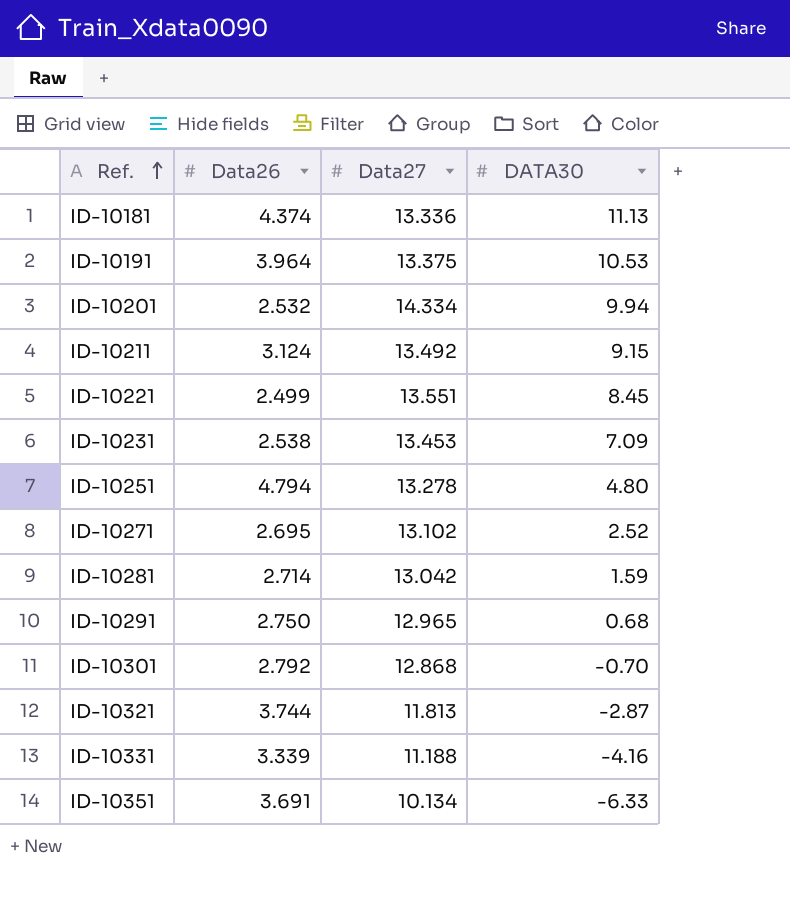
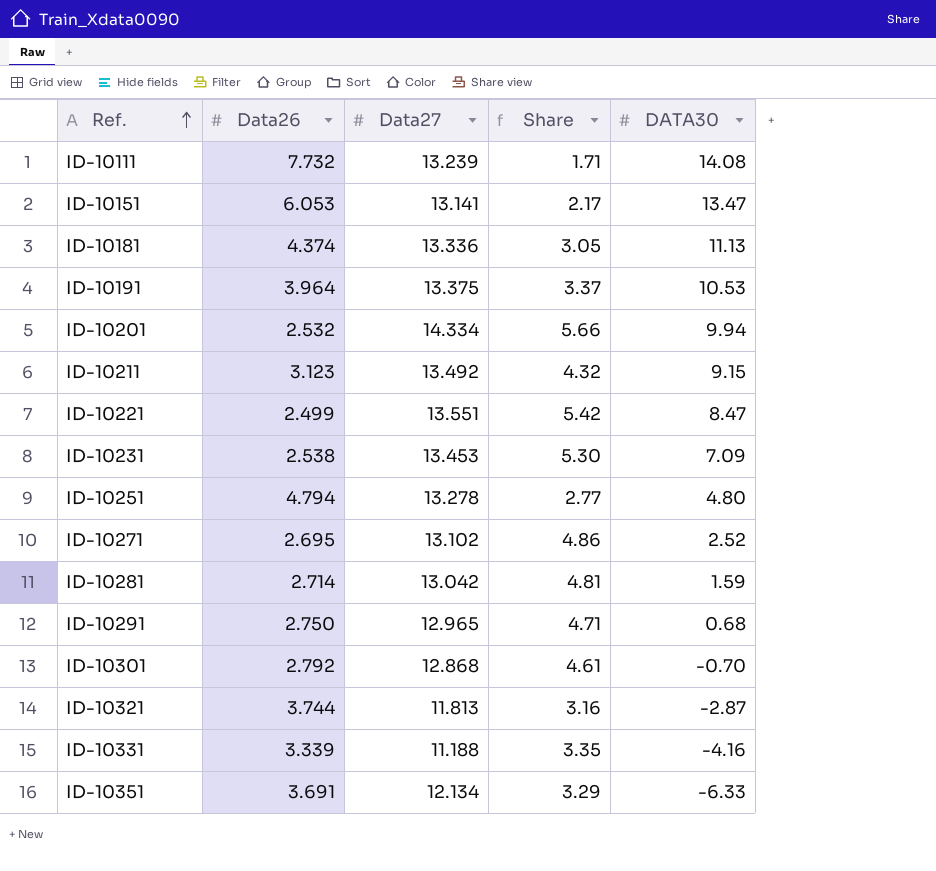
column Share | formula: none -> [Data27] / [Data26]
row ID-10111: none -> 7.732 | 13.239 | 1.71 | 14.08
row ID-10151: none -> 6.053 | 13.141 | 2.17 | 13.47
ID-10211 | Data26: 3.124 -> 3.123
ID-10221 | DATA30: 8.45 -> 8.47
ID-10351 | Data27: 10.134 -> 12.134

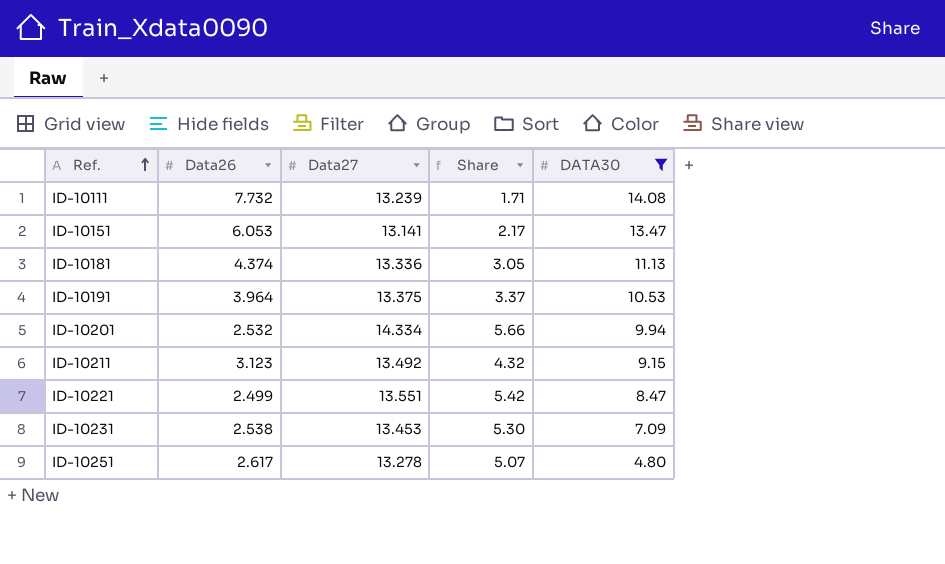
filter: none -> DATA30 >= 4.80
ID-10251 | Data26: 4.794 -> 2.617
ID-10251 | Share: 2.77 -> 5.07

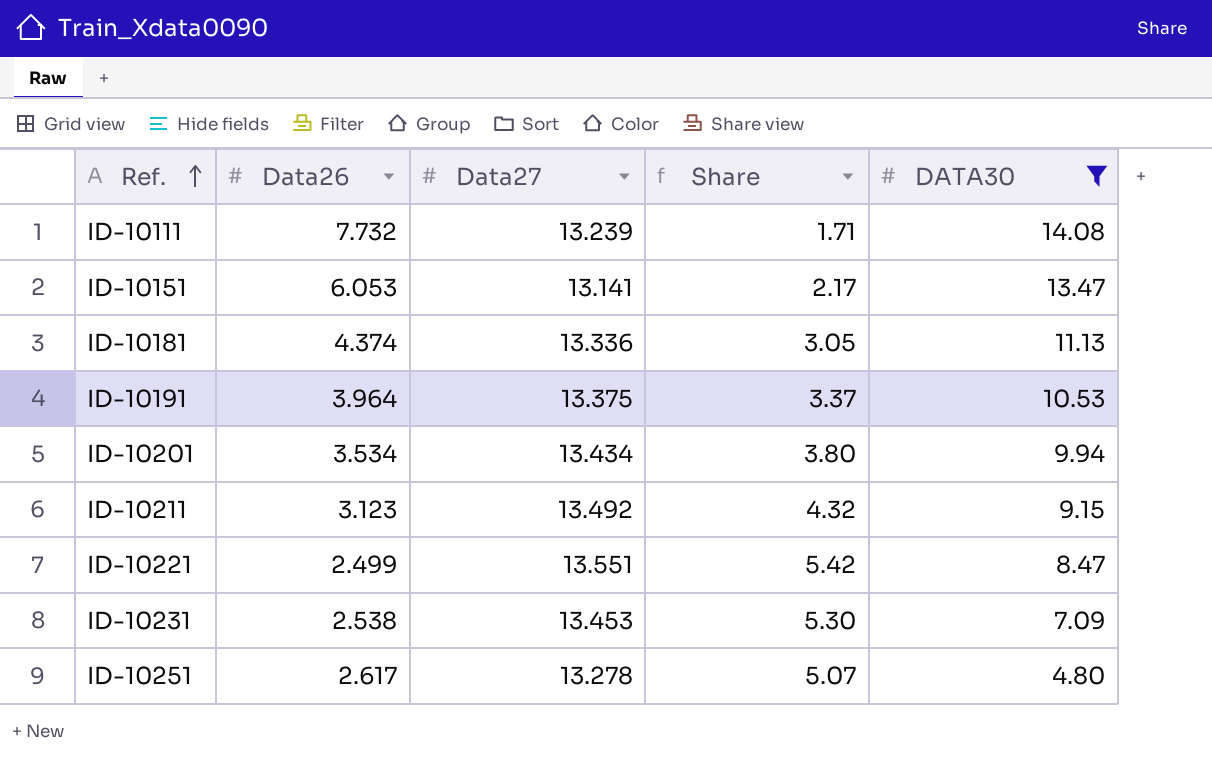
ID-10201 | Data26: 2.532 -> 3.534
ID-10201 | Data27: 14.334 -> 13.434
ID-10201 | Share: 5.66 -> 3.80

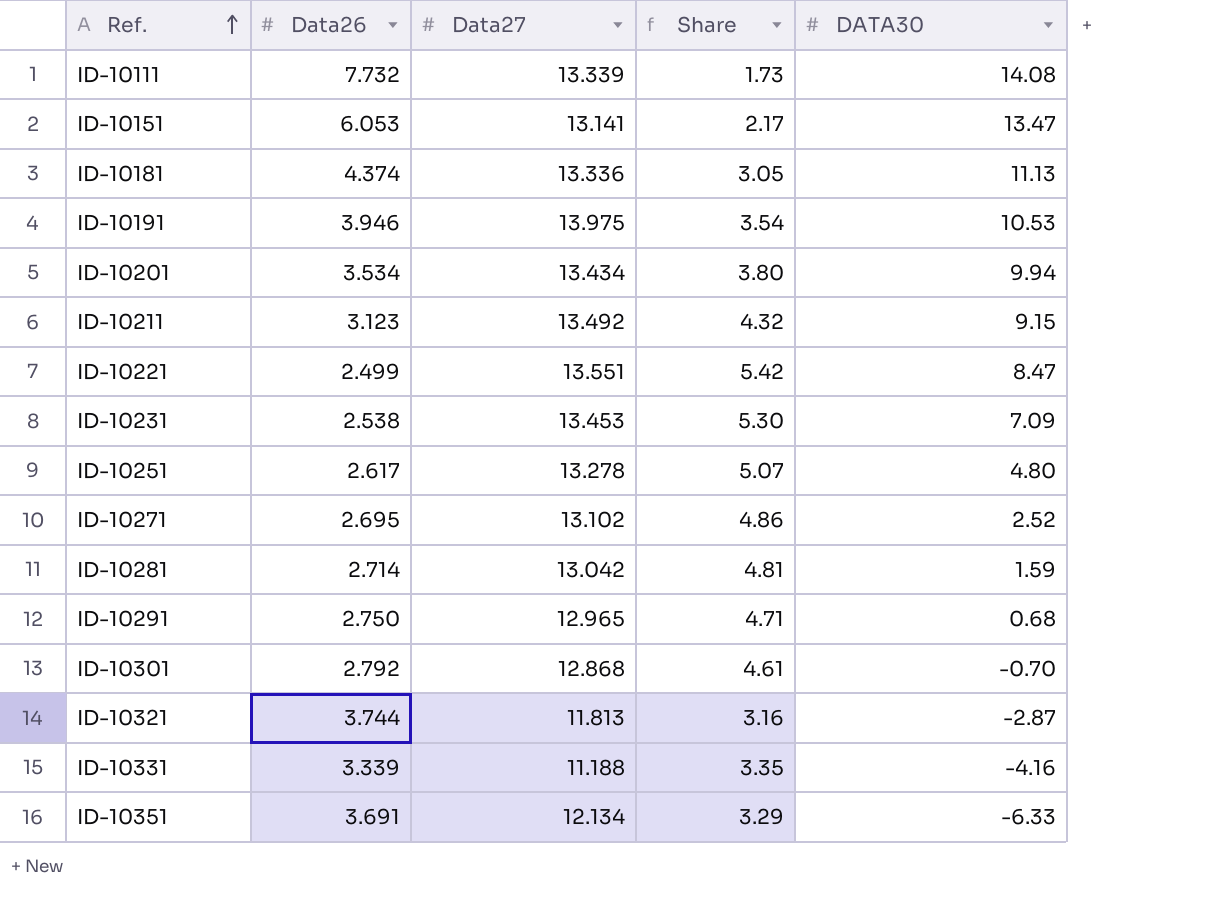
filter: DATA30 >= 4.80 -> none
ID-10111 | Data27: 13.239 -> 13.339
ID-10111 | Share: 1.71 -> 1.73
ID-10191 | Data26: 3.964 -> 3.946
ID-10191 | Data27: 13.375 -> 13.975
ID-10191 | Share: 3.37 -> 3.54

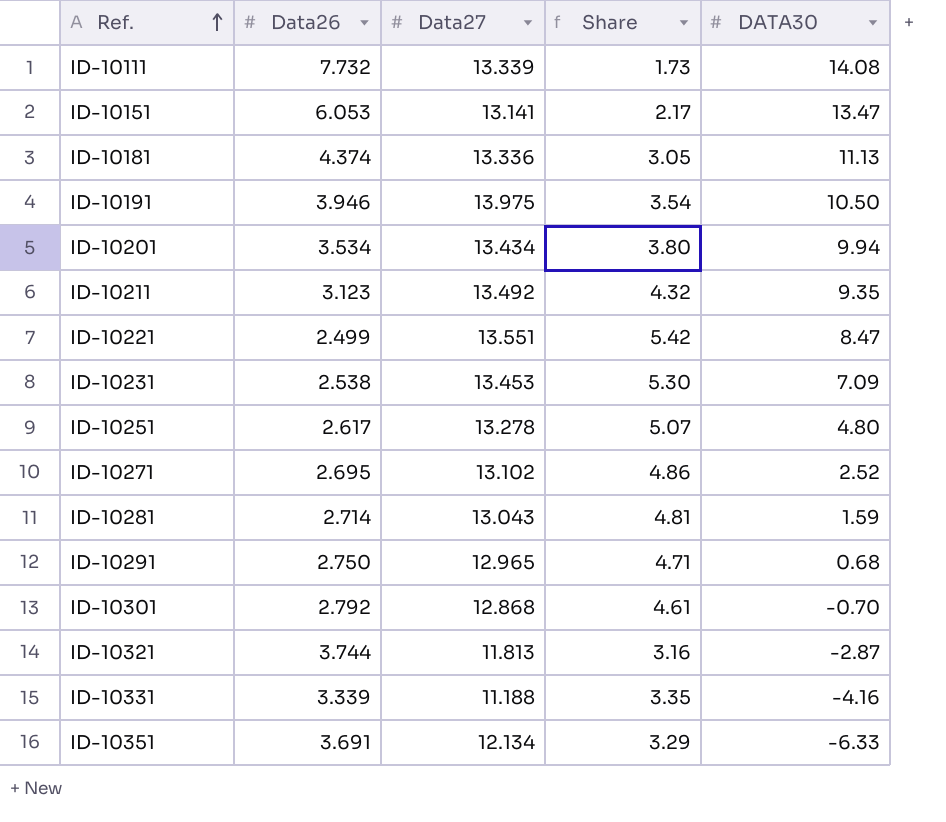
ID-10191 | DATA30: 10.53 -> 10.50
ID-10211 | DATA30: 9.15 -> 9.35
ID-10281 | Data27: 13.042 -> 13.043

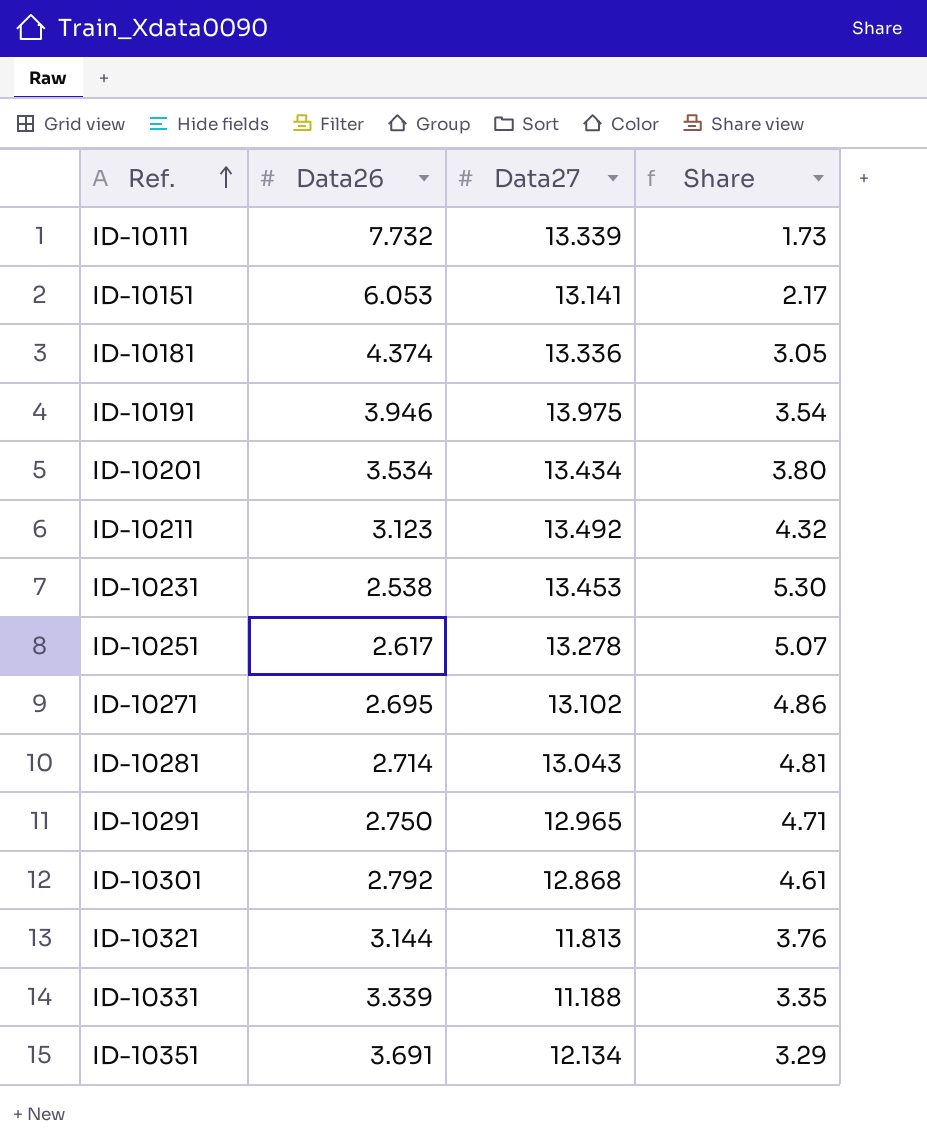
column DATA30 | position: 5 -> none
row ID-10221: 2.499 | 13.551 | 5.42 | 8.47 -> none
ID-10321 | Data26: 3.744 -> 3.144
ID-10321 | Share: 3.16 -> 3.76

